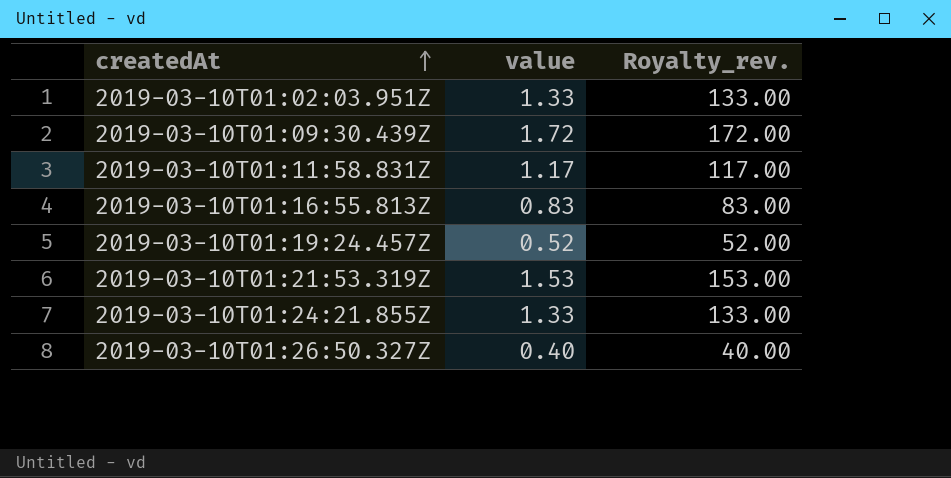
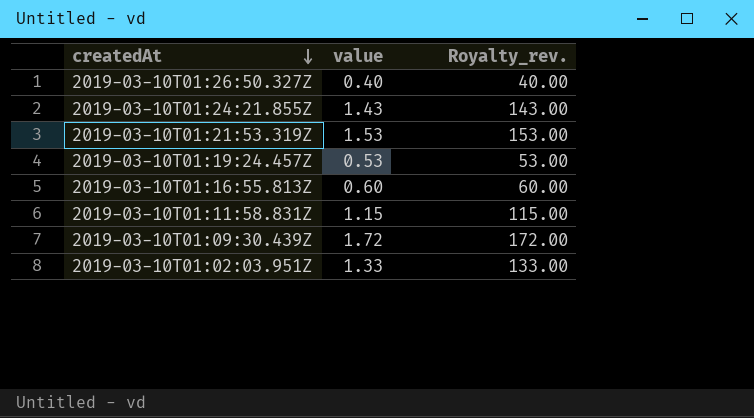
row order: createdAt ascending -> createdAt descending
2019-03-10T01:24:21.855Z | value: 1.33 -> 1.43
2019-03-10T01:24:21.855Z | Royalty_rev.: 133.00 -> 143.00
2019-03-10T01:19:24.457Z | value: 0.52 -> 0.53
2019-03-10T01:19:24.457Z | Royalty_rev.: 52.00 -> 53.00
2019-03-10T01:16:55.813Z | value: 0.83 -> 0.60
2019-03-10T01:16:55.813Z | Royalty_rev.: 83.00 -> 60.00
2019-03-10T01:11:58.831Z | value: 1.17 -> 1.15
2019-03-10T01:11:58.831Z | Royalty_rev.: 117.00 -> 115.00

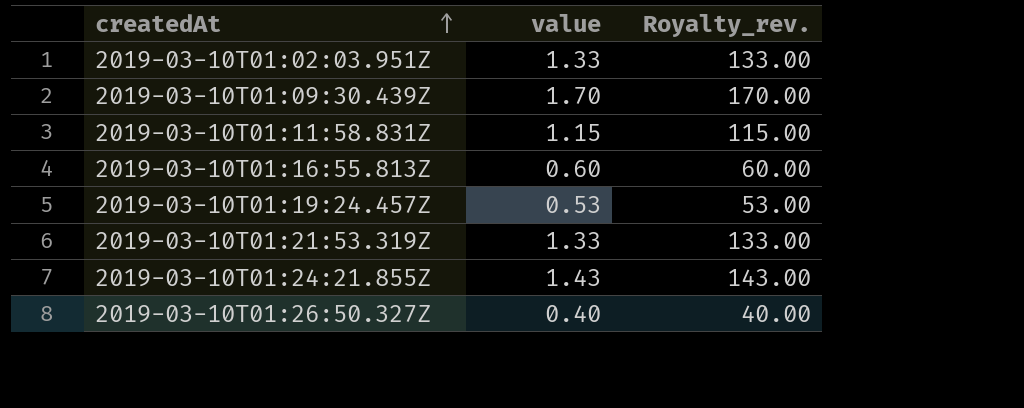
row order: createdAt descending -> createdAt ascending
2019-03-10T01:09:30.439Z | value: 1.72 -> 1.70
2019-03-10T01:09:30.439Z | Royalty_rev.: 172.00 -> 170.00
2019-03-10T01:21:53.319Z | value: 1.53 -> 1.33
2019-03-10T01:21:53.319Z | Royalty_rev.: 153.00 -> 133.00

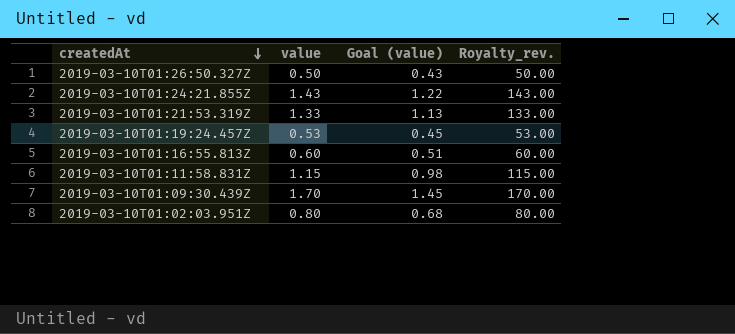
row order: createdAt ascending -> createdAt descending
column Goal (value) | formula: none -> [value] * 0.85
2019-03-10T01:26:50.327Z | value: 0.40 -> 0.50
2019-03-10T01:26:50.327Z | Royalty_rev.: 40.00 -> 50.00
2019-03-10T01:02:03.951Z | value: 1.33 -> 0.80
2019-03-10T01:02:03.951Z | Royalty_rev.: 133.00 -> 80.00

